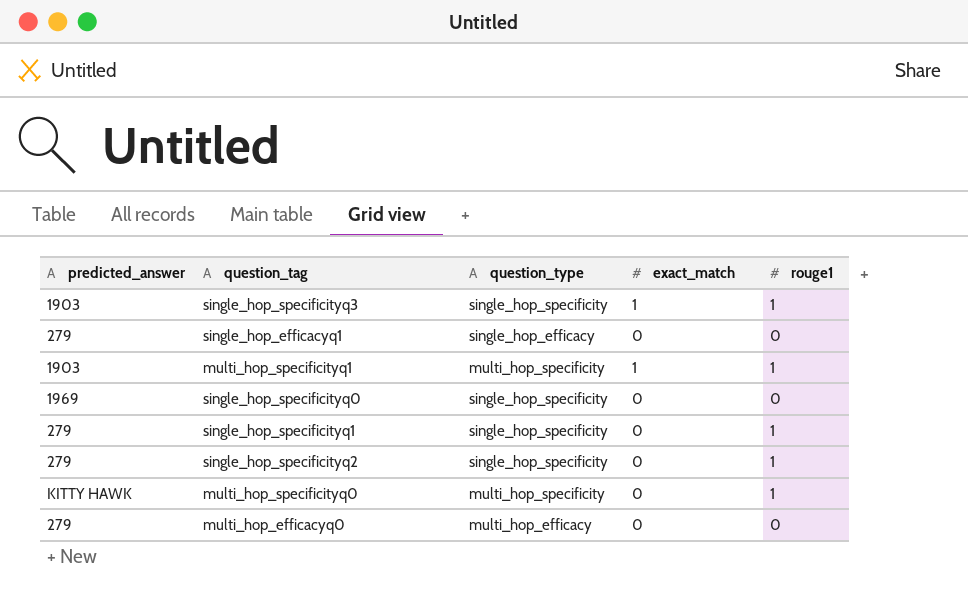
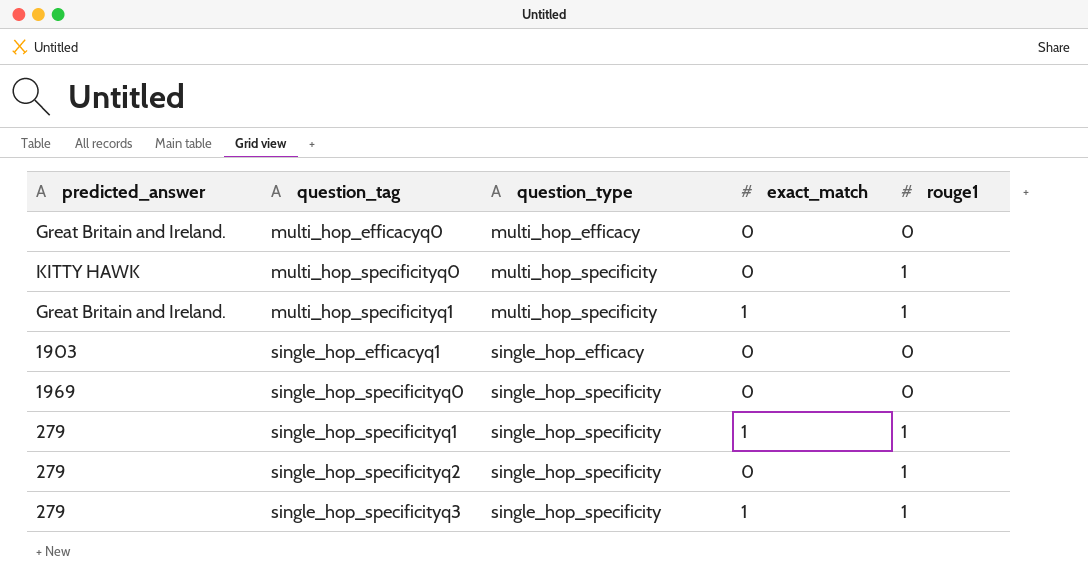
row order: none -> question_tag ascending
multi_hop_efficacyq0 | predicted_answer: 279 -> Great Britain and Ireland.
multi_hop_specificityq1 | predicted_answer: 1903 -> Great Britain and Ireland.
single_hop_efficacyq1 | predicted_answer: 279 -> 1903
single_hop_specificityq1 | exact_match: 0 -> 1
single_hop_specificityq3 | predicted_answer: 1903 -> 279

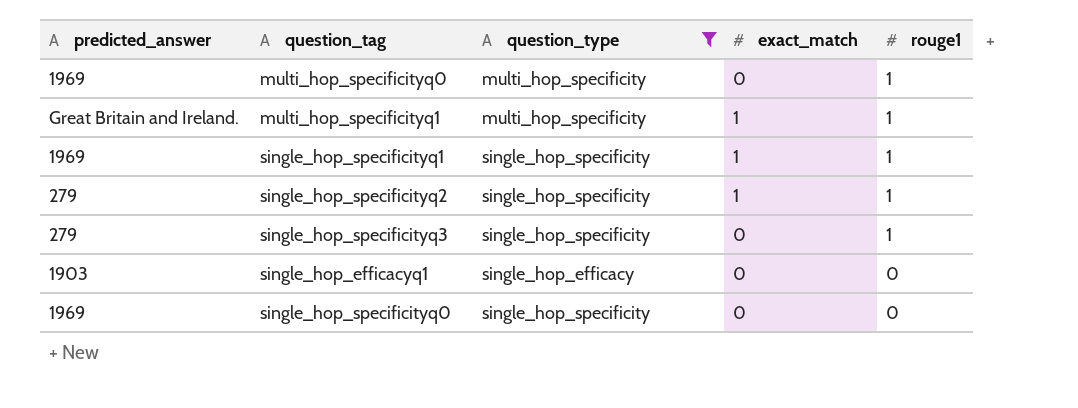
filter: none -> question_type != multi_hop_efficacy
row order: question_tag ascending -> rouge1 descending
multi_hop_specificityq0 | predicted_answer: KITTY HAWK -> 1969
single_hop_specificityq1 | predicted_answer: 279 -> 1969
single_hop_specificityq2 | exact_match: 0 -> 1
single_hop_specificityq3 | exact_match: 1 -> 0

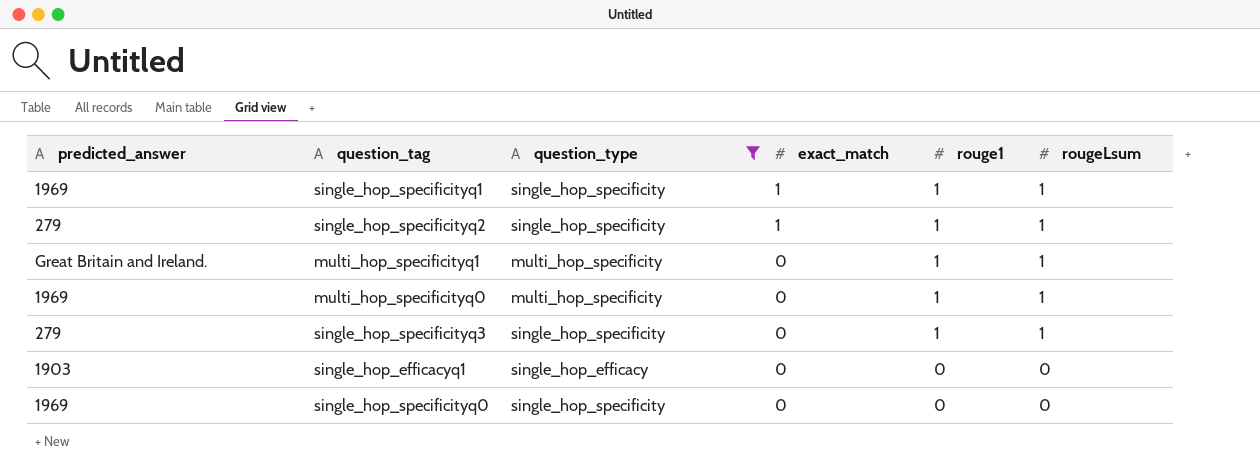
row order: rouge1 descending -> exact_match descending
column rougeLsum | position: none -> 6
multi_hop_specificityq1 | exact_match: 1 -> 0

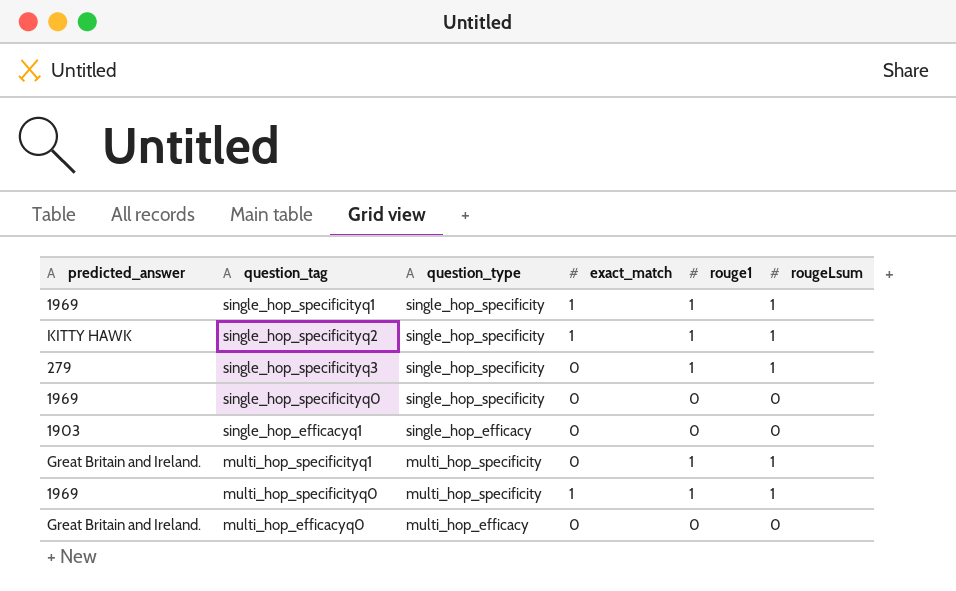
filter: question_type != multi_hop_efficacy -> none
row order: exact_match descending -> question_type descending
single_hop_specificityq2 | predicted_answer: 279 -> KITTY HAWK
multi_hop_specificityq0 | exact_match: 0 -> 1

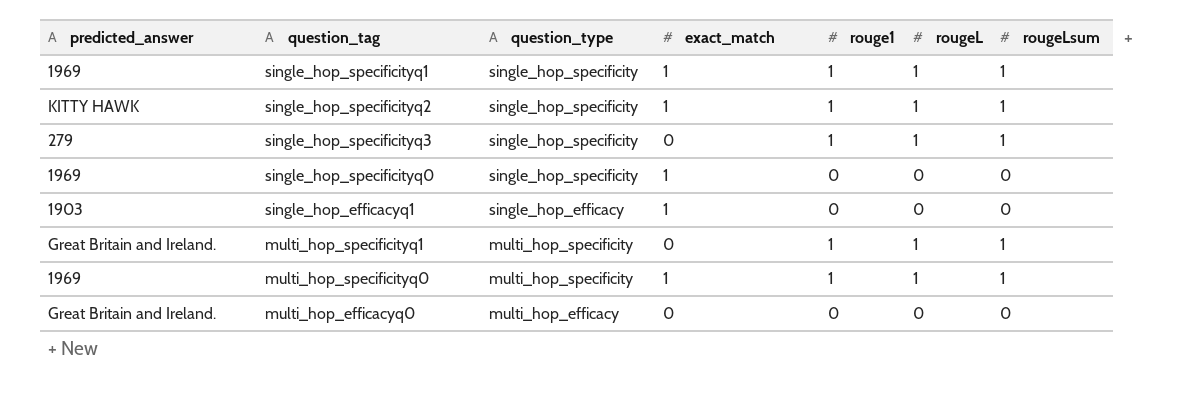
column rougeL | position: none -> 6
single_hop_specificityq0 | exact_match: 0 -> 1
single_hop_efficacyq1 | exact_match: 0 -> 1

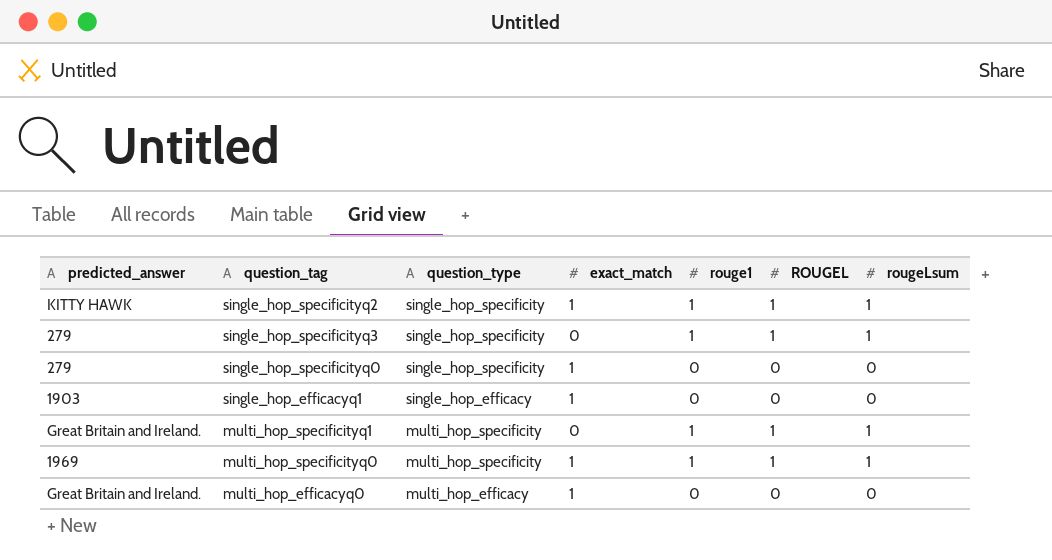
column name: rougeL -> ROUGEL
row single_hop_specificityq1: 1969 | single_hop_specificity | 1 | 1 | 1 | 1 -> none
single_hop_specificityq0 | predicted_answer: 1969 -> 279
multi_hop_efficacyq0 | exact_match: 0 -> 1

